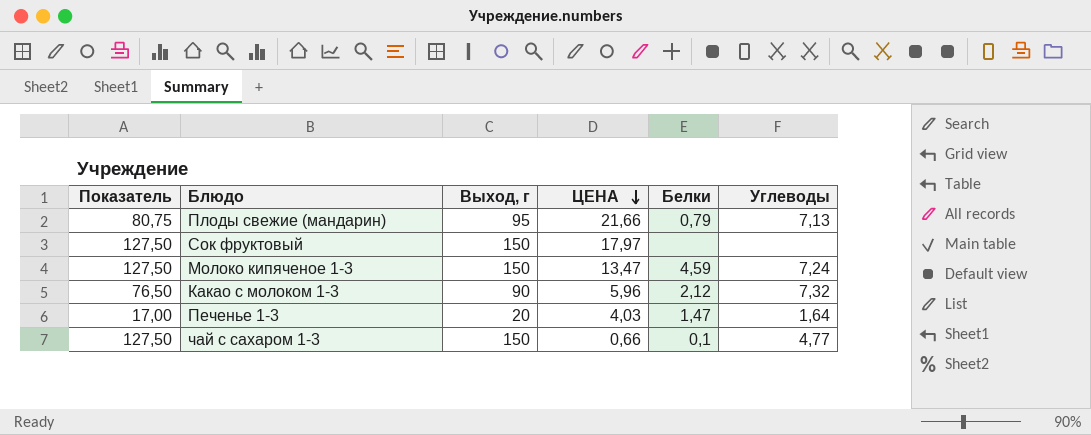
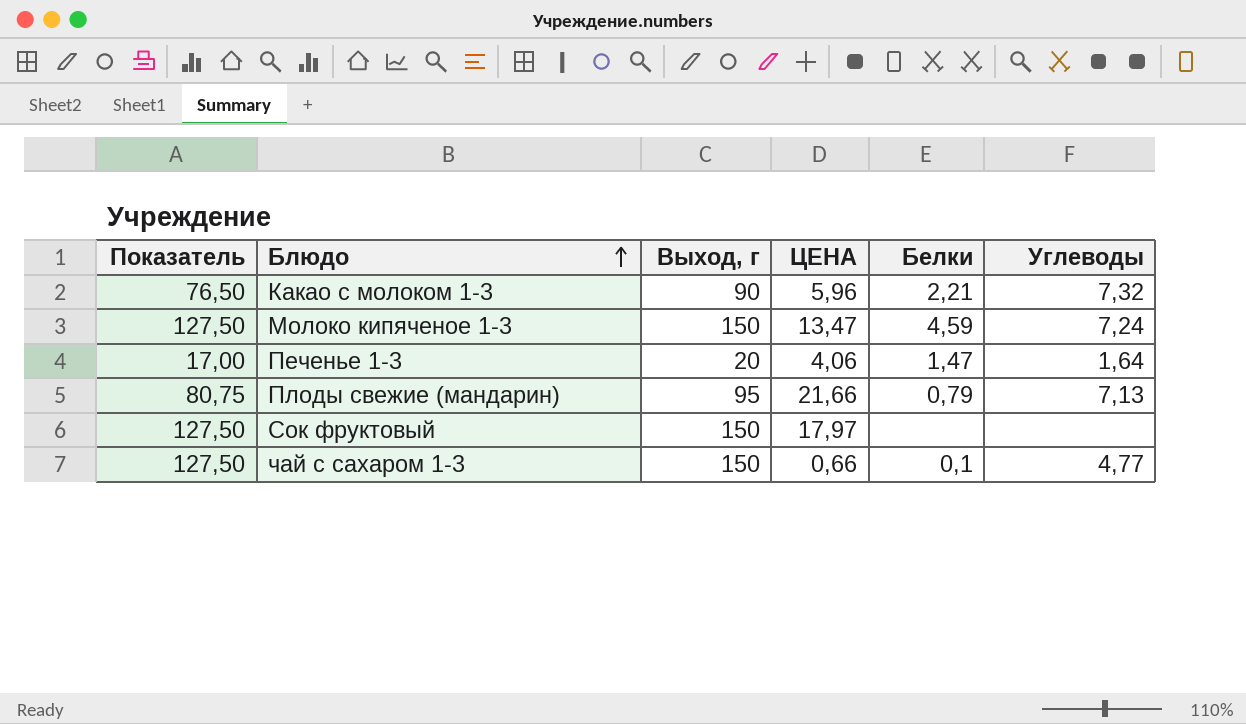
row order: ЦЕНА descending -> Блюдо ascending
Какао с молоком 1-3 | Белки: 2,12 -> 2,21
Печенье 1-3 | ЦЕНА: 4,03 -> 4,06

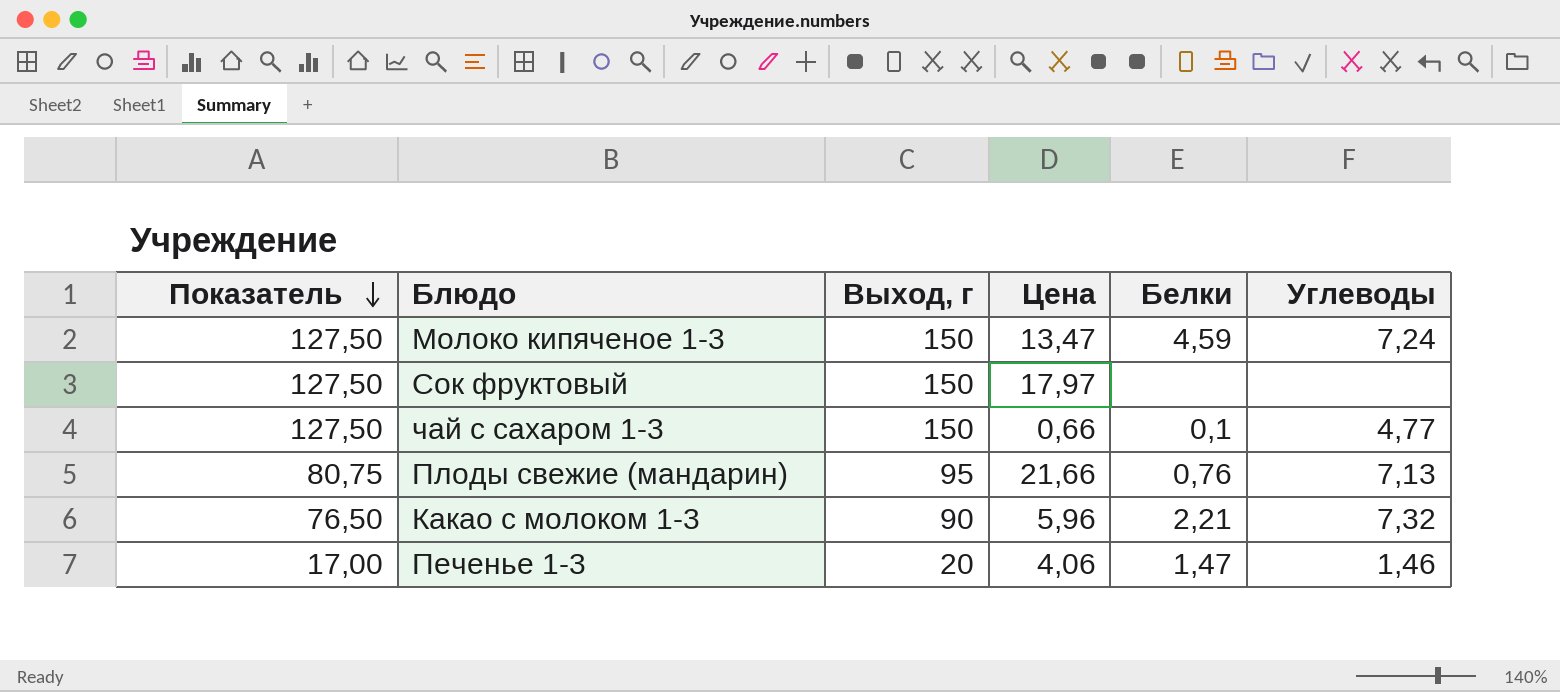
row order: Блюдо ascending -> Показатель descending
column name: ЦЕНА -> Цена
Плоды свежие (мандарин) | Белки: 0,79 -> 0,76
Печенье 1-3 | Углеводы: 1,64 -> 1,46

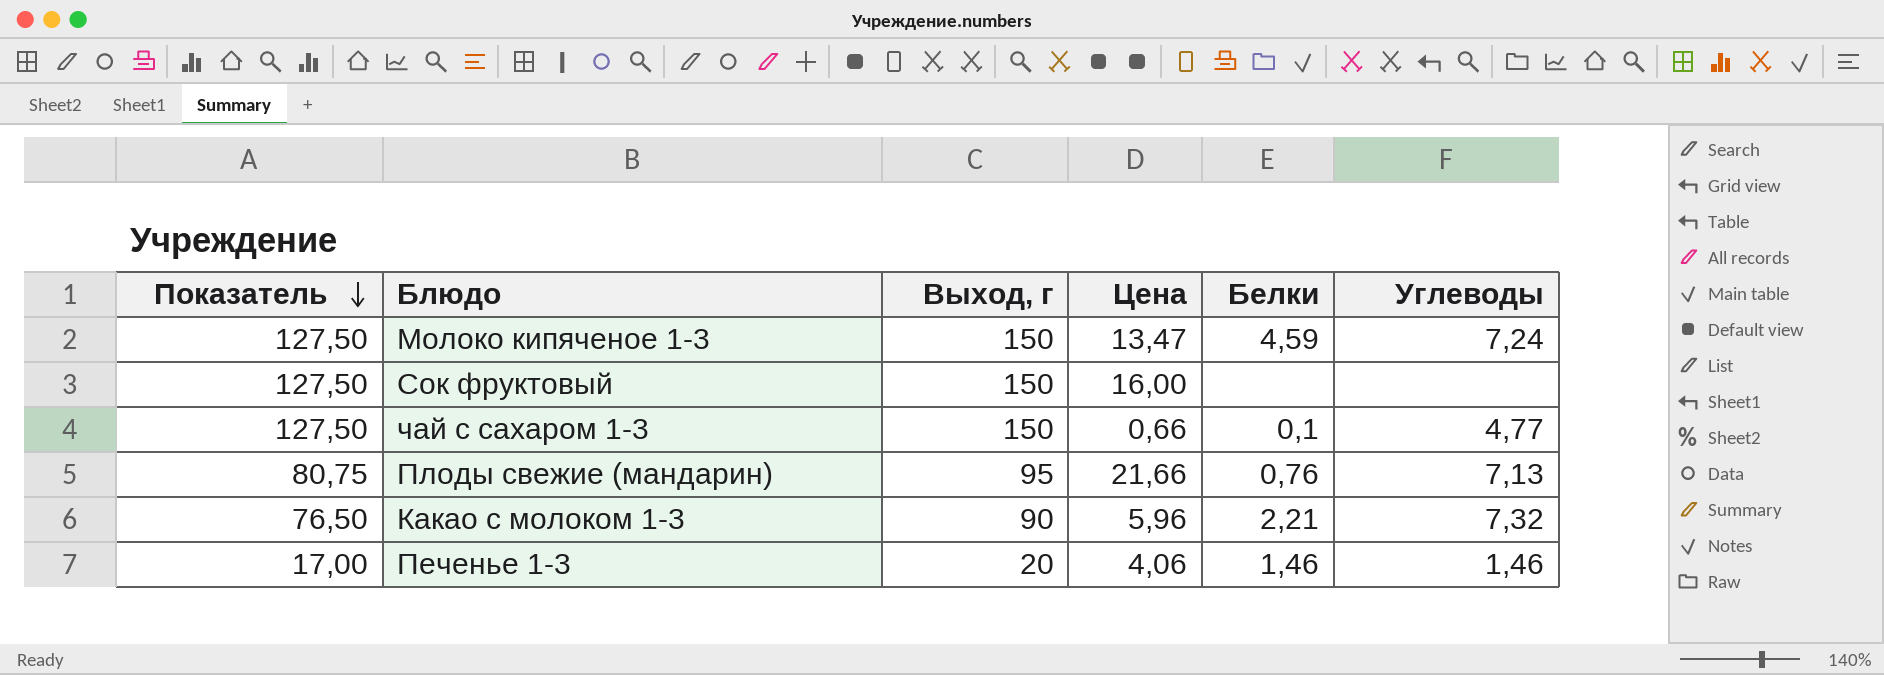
Сок фруктовый | Цена: 17,97 -> 16,00
Печенье 1-3 | Белки: 1,47 -> 1,46

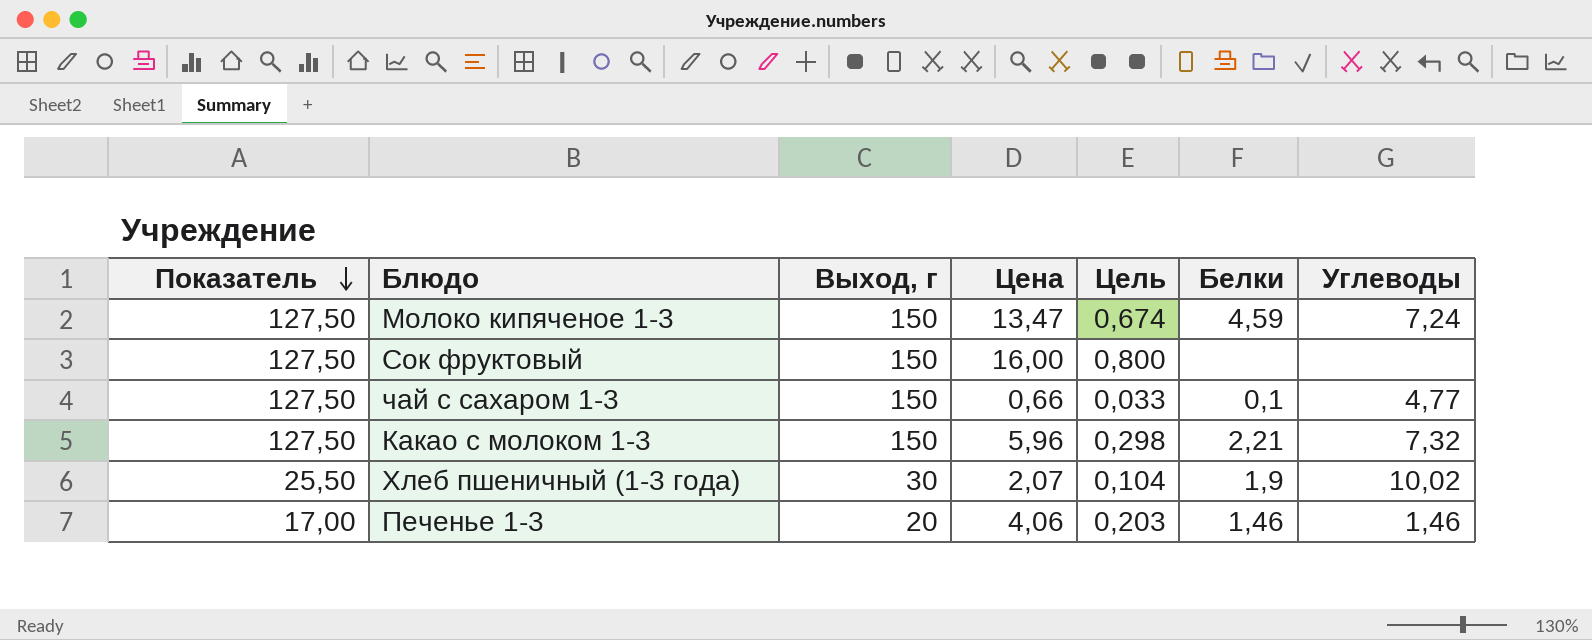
column Цель | formula: none -> [Цена] * 0,05
row Плоды свежие (мандарин): 80,75 | 95 | 21,66 | 0,76 | 7,13 -> none
Какао с молоком 1-3 | Показатель: 76,50 -> 127,50
Какао с молоком 1-3 | Выход, г: 90 -> 150
row Хлеб пшеничный (1-3 года): none -> 25,50 | 30 | 2,07 | 0,104 | 1,9 | 10,02

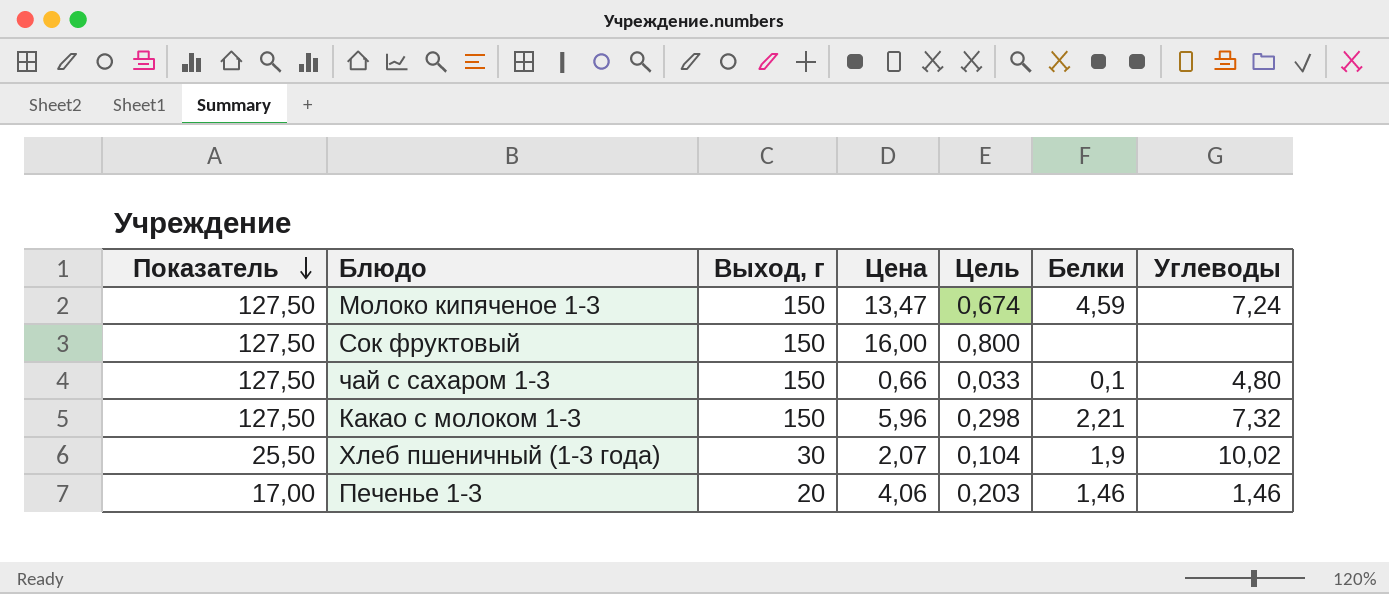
чай с сахаром 1-3 | Углеводы: 4,77 -> 4,80

